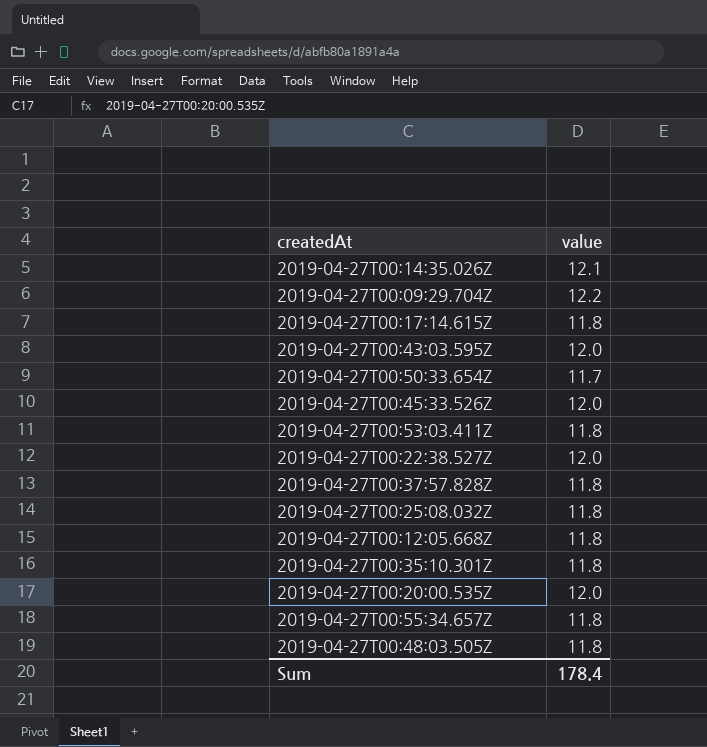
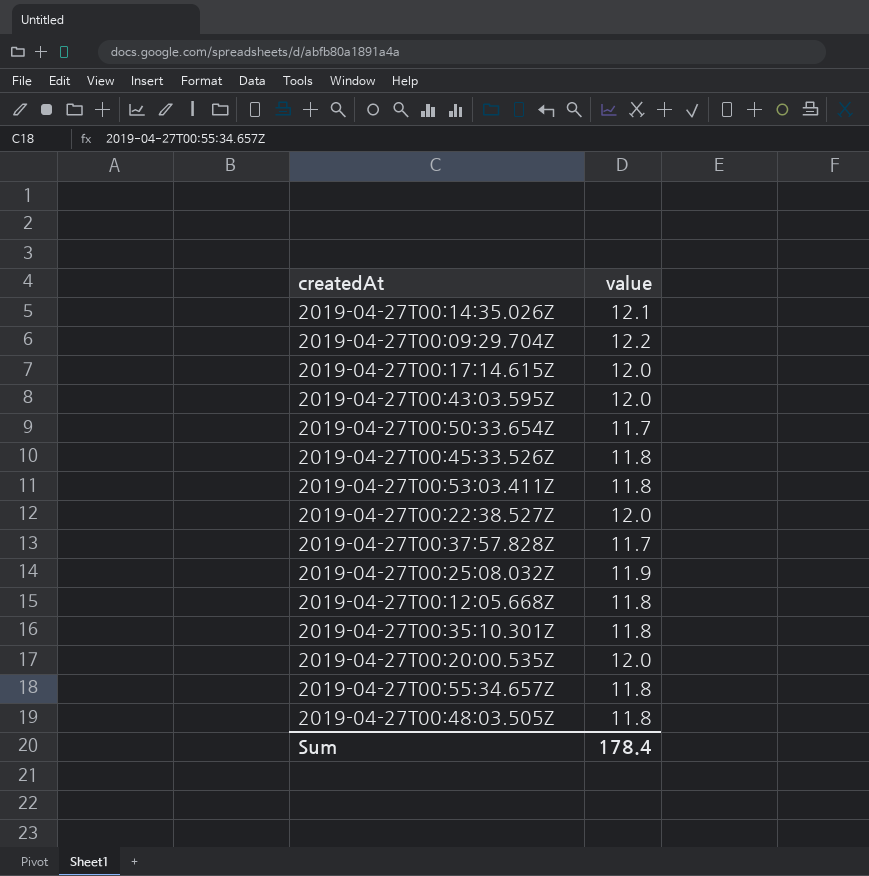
2019-04-27T00:17:14.615Z | value: 11.8 -> 12.0
2019-04-27T00:45:33.526Z | value: 12.0 -> 11.8
2019-04-27T00:37:57.828Z | value: 11.8 -> 11.7
2019-04-27T00:25:08.032Z | value: 11.8 -> 11.9

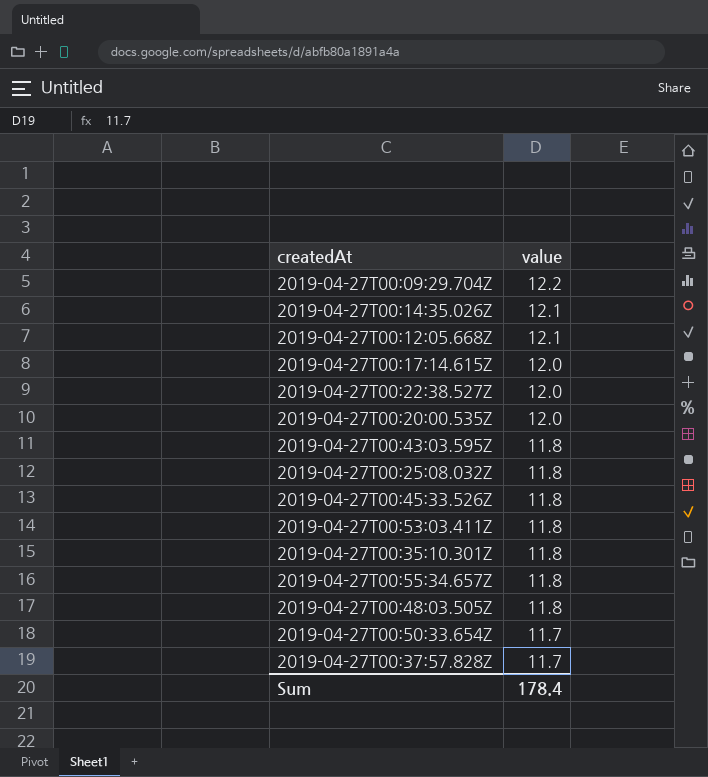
row order: none -> value descending
2019-04-27T00:12:05.668Z | value: 11.8 -> 12.1
2019-04-27T00:43:03.595Z | value: 12.0 -> 11.8
2019-04-27T00:25:08.032Z | value: 11.9 -> 11.8

